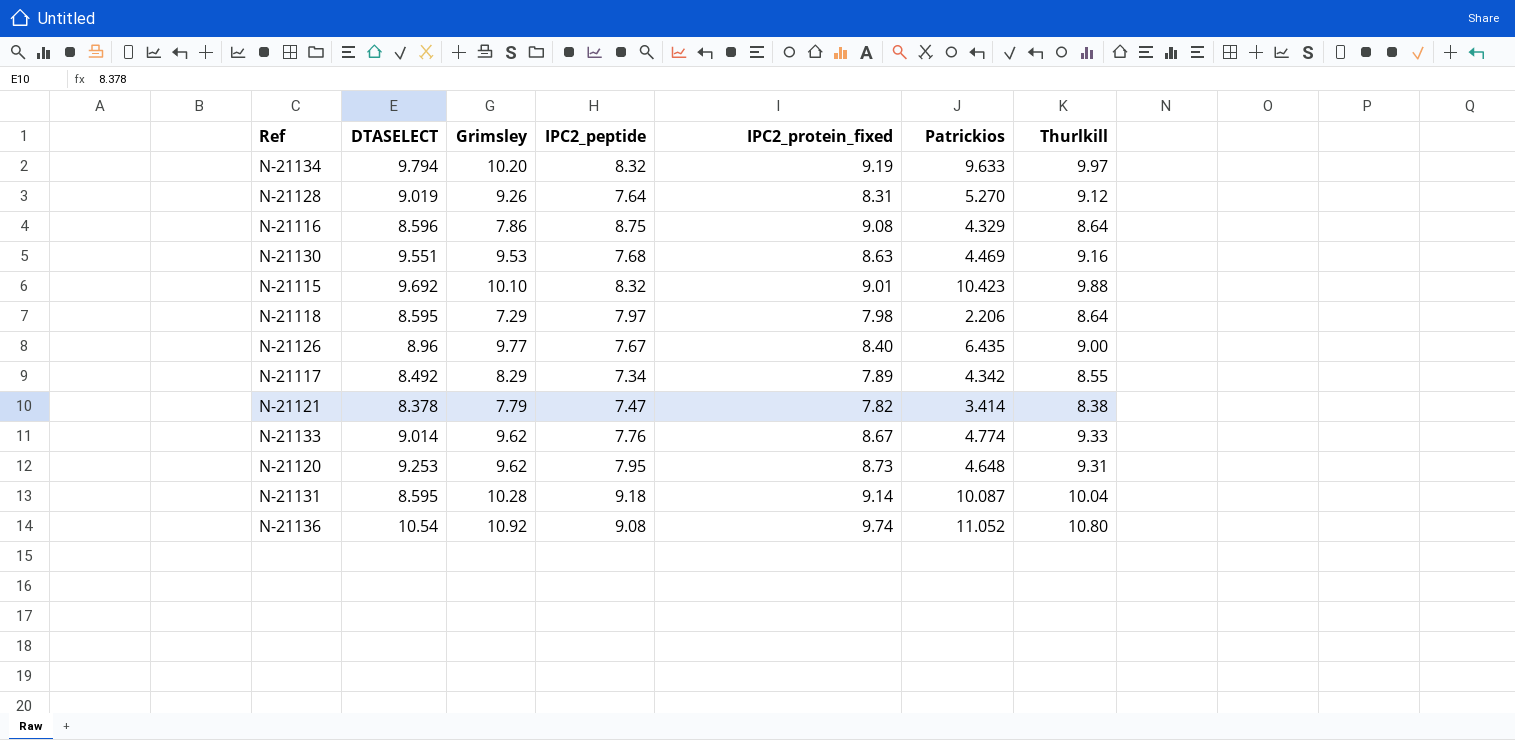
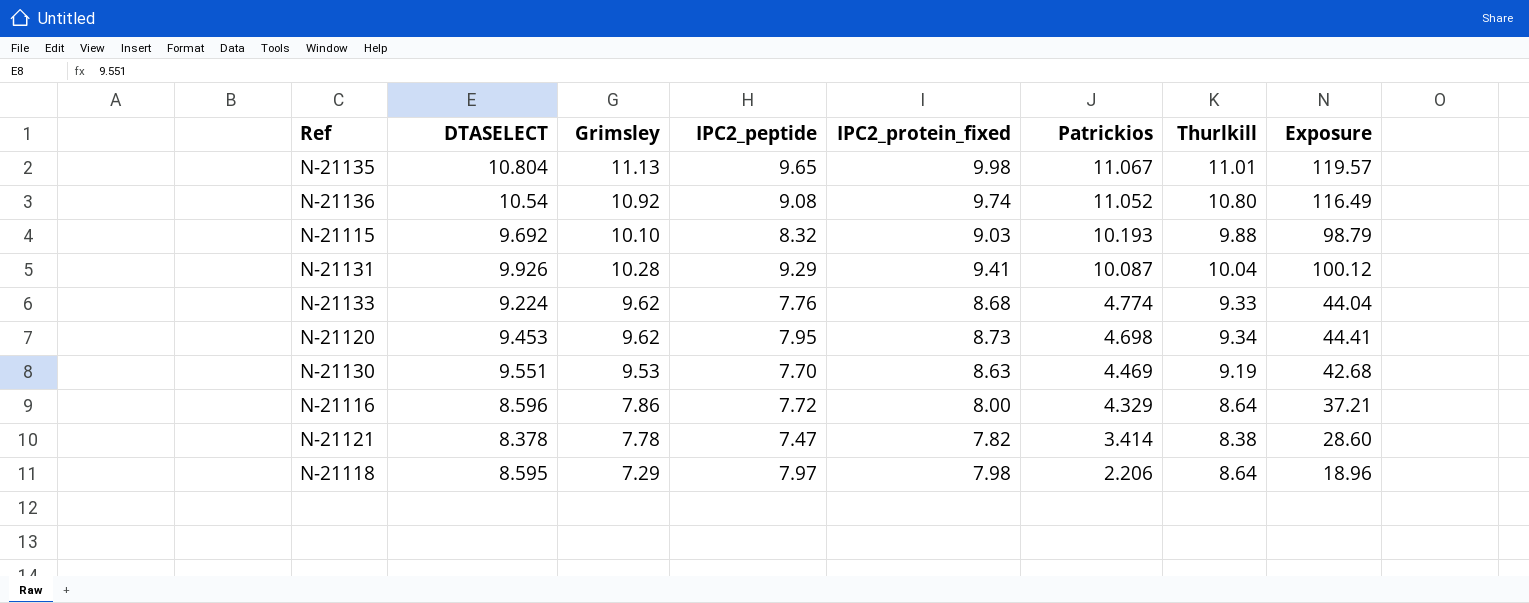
row order: none -> Patrickios descending
column Exposure | formula: none -> [DTASELECT] * [Patrickios]
row N-21134: 9.794 | 10.20 | 8.32 | 9.19 | 9.633 | 9.97 -> none
row N-21128: 9.019 | 9.26 | 7.64 | 8.31 | 5.270 | 9.12 -> none
row N-21126: 8.96 | 9.77 | 7.67 | 8.40 | 6.435 | 9.00 -> none
row N-21117: 8.492 | 8.29 | 7.34 | 7.89 | 4.342 | 8.55 -> none
row N-21135: none -> 10.804 | 11.13 | 9.65 | 9.98 | 11.067 | 11.01 | 119.57
N-21115 | IPC2_protein_fixed: 9.01 -> 9.03
N-21115 | Patrickios: 10.423 -> 10.193
N-21131 | DTASELECT: 8.595 -> 9.926
N-21131 | IPC2_peptide: 9.18 -> 9.29
N-21131 | IPC2_protein_fixed: 9.14 -> 9.41
N-21133 | DTASELECT: 9.014 -> 9.224
N-21133 | IPC2_protein_fixed: 8.67 -> 8.68
N-21120 | DTASELECT: 9.253 -> 9.453
N-21120 | Patrickios: 4.648 -> 4.698
N-21120 | Thurlkill: 9.31 -> 9.34
N-21130 | IPC2_peptide: 7.68 -> 7.70
N-21130 | Thurlkill: 9.16 -> 9.19
N-21116 | IPC2_peptide: 8.75 -> 7.72
N-21116 | IPC2_protein_fixed: 9.08 -> 8.00
N-21121 | Grimsley: 7.79 -> 7.78

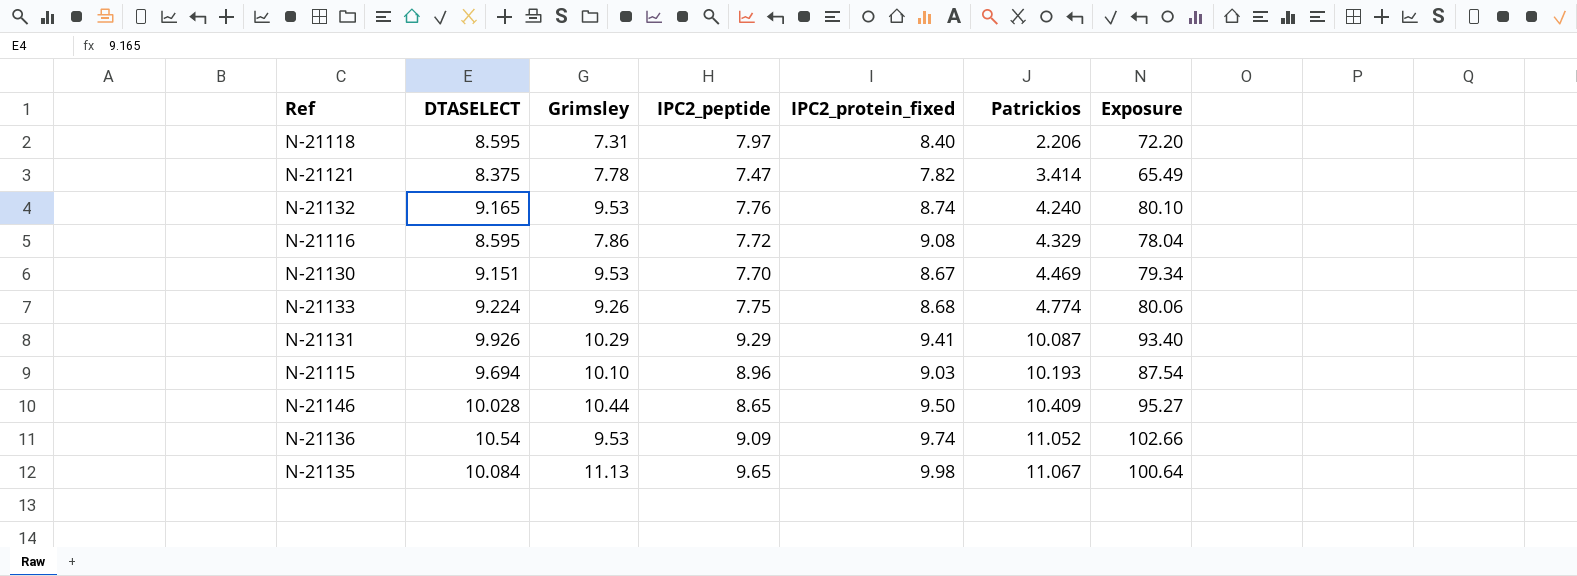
row order: Patrickios descending -> Patrickios ascending
column Thurlkill | position: 7 -> none
column Exposure | formula: [DTASELECT] * [Patrickios] -> [DTASELECT] * [IPC2_protein_fixed]
row N-21120: 9.453 | 9.62 | 7.95 | 8.73 | 4.698 | 9.34 | 44.41 -> none
N-21118 | Grimsley: 7.29 -> 7.31
N-21118 | IPC2_protein_fixed: 7.98 -> 8.40
N-21121 | DTASELECT: 8.378 -> 8.375
row N-21132: none -> 9.165 | 9.53 | 7.76 | 8.74 | 4.240 | 80.10
N-21116 | DTASELECT: 8.596 -> 8.595
N-21116 | IPC2_protein_fixed: 8.00 -> 9.08
N-21130 | DTASELECT: 9.551 -> 9.151
N-21130 | IPC2_protein_fixed: 8.63 -> 8.67
N-21133 | Grimsley: 9.62 -> 9.26
N-21133 | IPC2_peptide: 7.76 -> 7.75
N-21131 | Grimsley: 10.28 -> 10.29
N-21115 | DTASELECT: 9.692 -> 9.694
N-21115 | IPC2_peptide: 8.32 -> 8.96
row N-21146: none -> 10.028 | 10.44 | 8.65 | 9.50 | 10.409 | 95.27
N-21136 | Grimsley: 10.92 -> 9.53
N-21136 | IPC2_peptide: 9.08 -> 9.09
N-21135 | DTASELECT: 10.804 -> 10.084

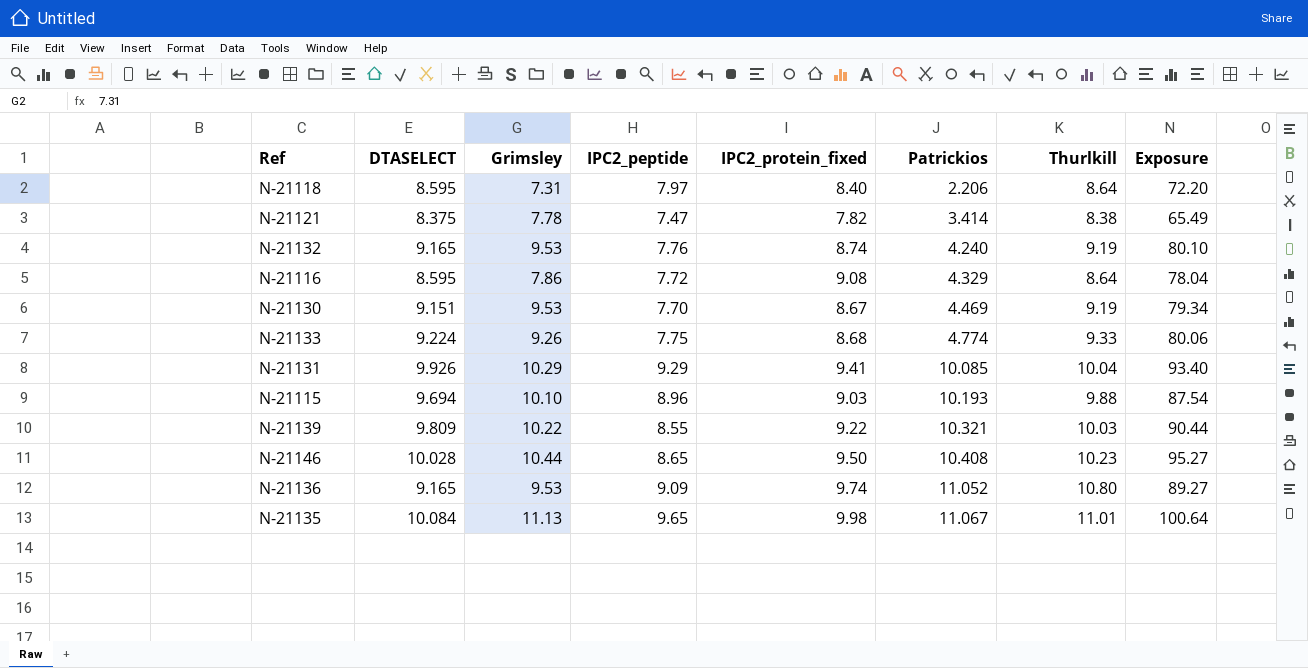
column Thurlkill | position: none -> 7
N-21131 | Patrickios: 10.087 -> 10.085
row N-21139: none -> 9.809 | 10.22 | 8.55 | 9.22 | 10.321 | 10.03 | 90.44
N-21146 | Patrickios: 10.409 -> 10.408
N-21136 | DTASELECT: 10.54 -> 9.165
N-21136 | Exposure: 102.66 -> 89.27

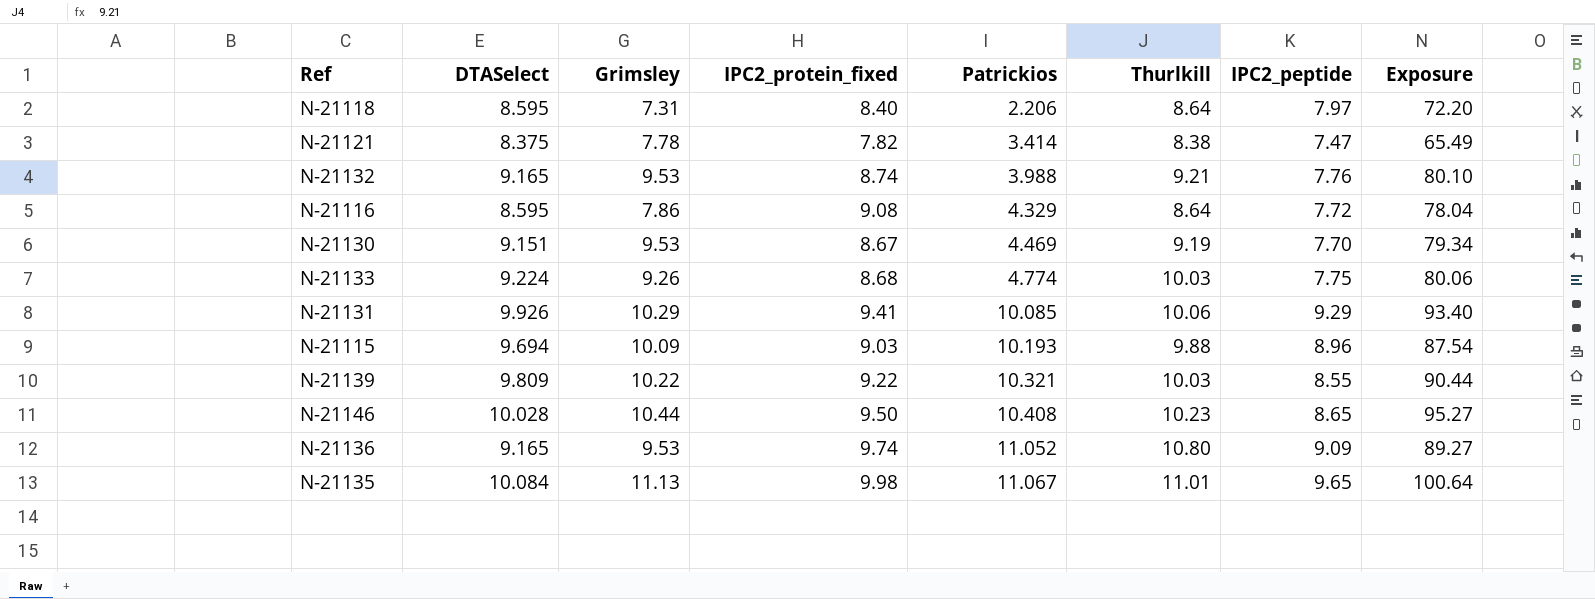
column name: DTASELECT -> DTASelect
column IPC2_peptide | position: 4 -> 7
N-21132 | Patrickios: 4.240 -> 3.988
N-21132 | Thurlkill: 9.19 -> 9.21
N-21133 | Thurlkill: 9.33 -> 10.03
N-21131 | Thurlkill: 10.04 -> 10.06
N-21115 | Grimsley: 10.10 -> 10.09

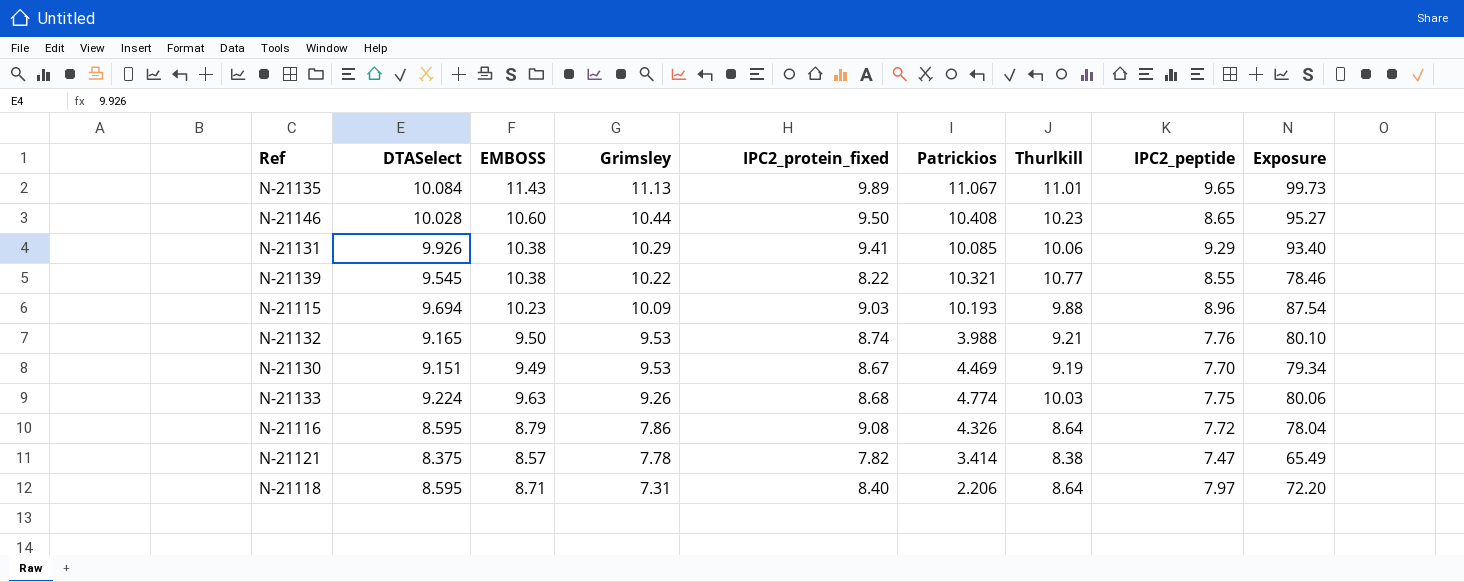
row order: Patrickios ascending -> Grimsley descending
column EMBOSS | position: none -> 3
row N-21136: 9.165 | 9.53 | 9.74 | 11.052 | 10.80 | 9.09 | 89.27 -> none
N-21135 | IPC2_protein_fixed: 9.98 -> 9.89
N-21135 | Exposure: 100.64 -> 99.73
N-21139 | DTASelect: 9.809 -> 9.545
N-21139 | IPC2_protein_fixed: 9.22 -> 8.22
N-21139 | Thurlkill: 10.03 -> 10.77
N-21139 | Exposure: 90.44 -> 78.46
N-21116 | Patrickios: 4.329 -> 4.326

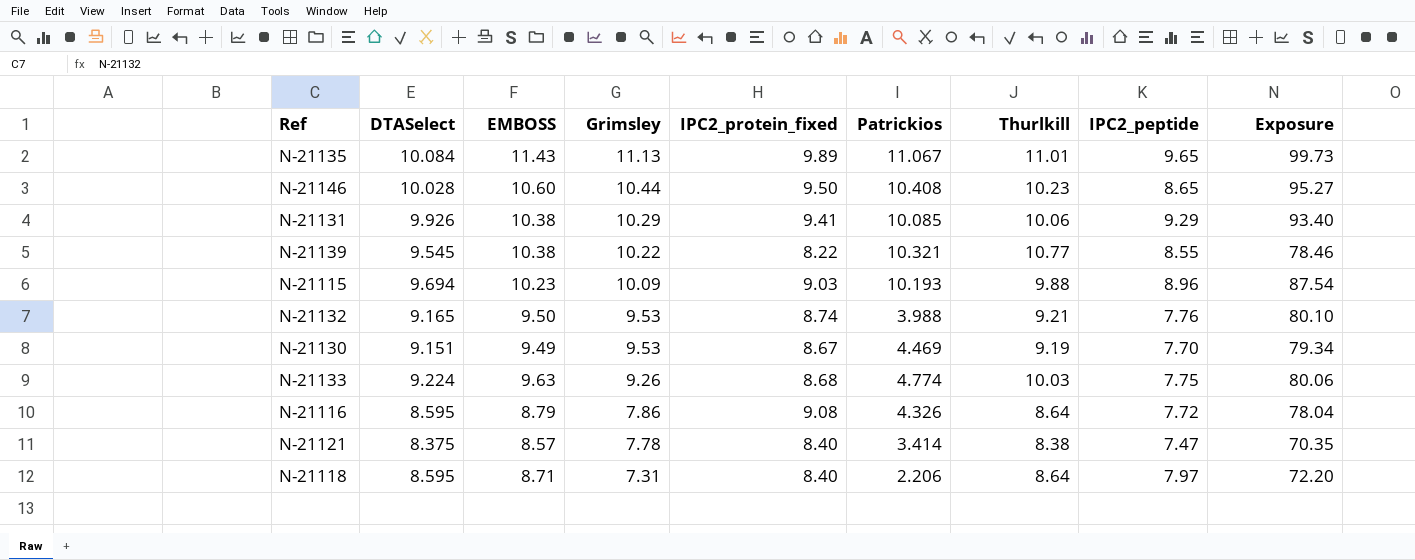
N-21121 | IPC2_protein_fixed: 7.82 -> 8.40
N-21121 | Exposure: 65.49 -> 70.35

